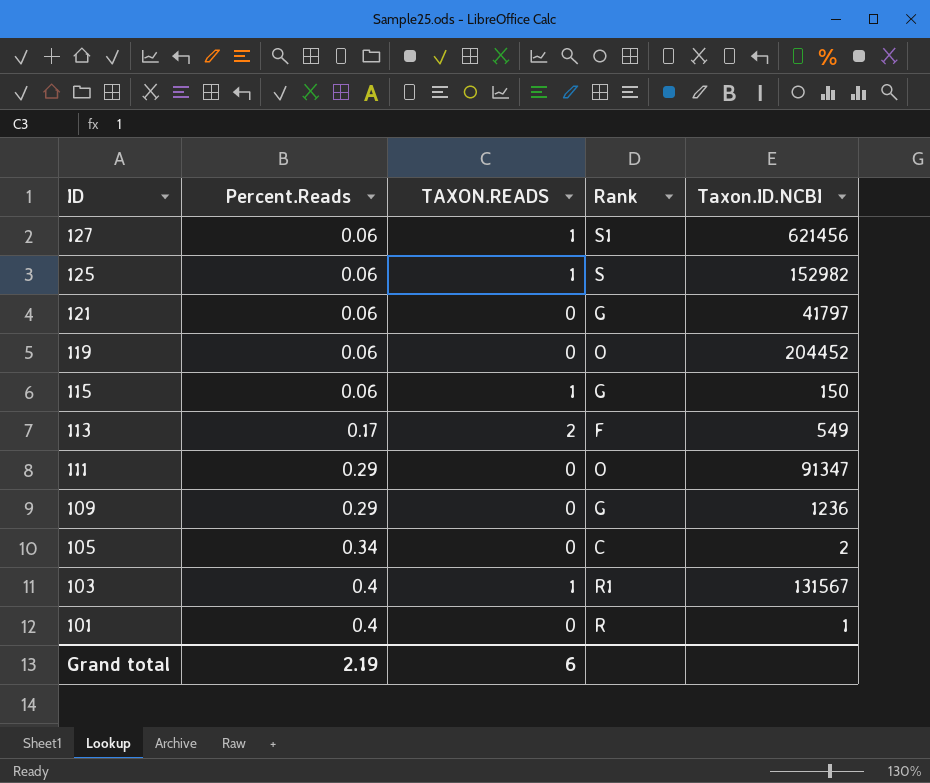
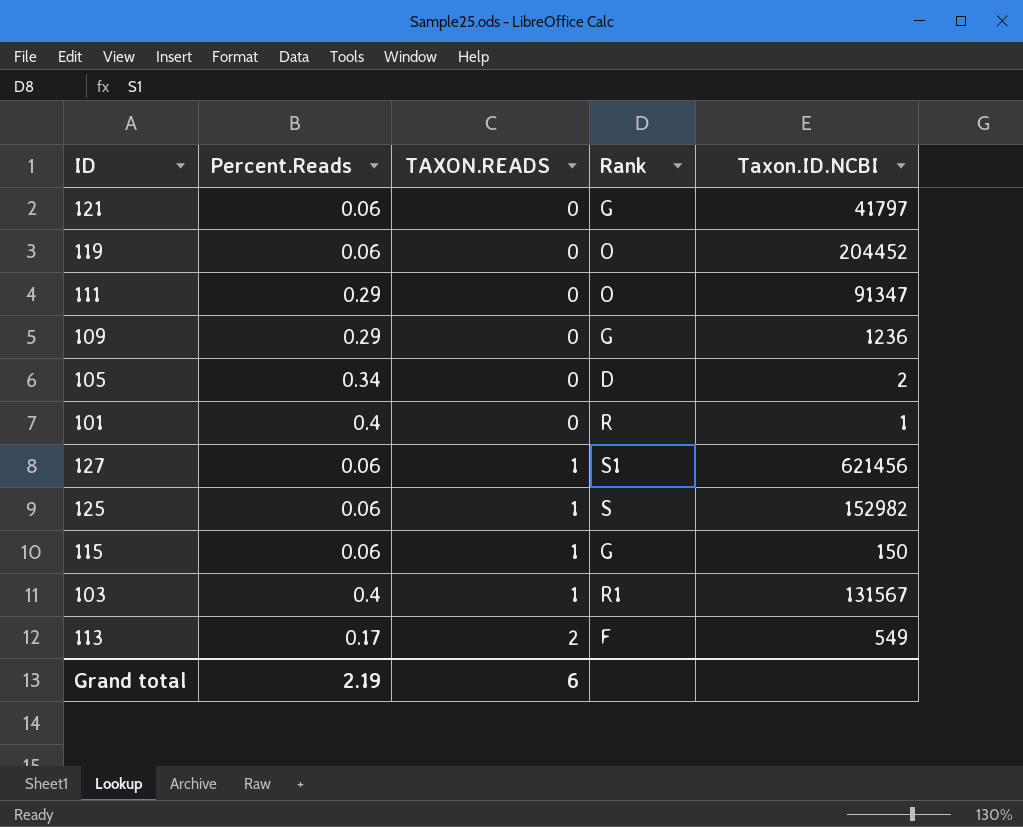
row order: ID descending -> TAXON.READS ascending
105 | Rank: C -> D

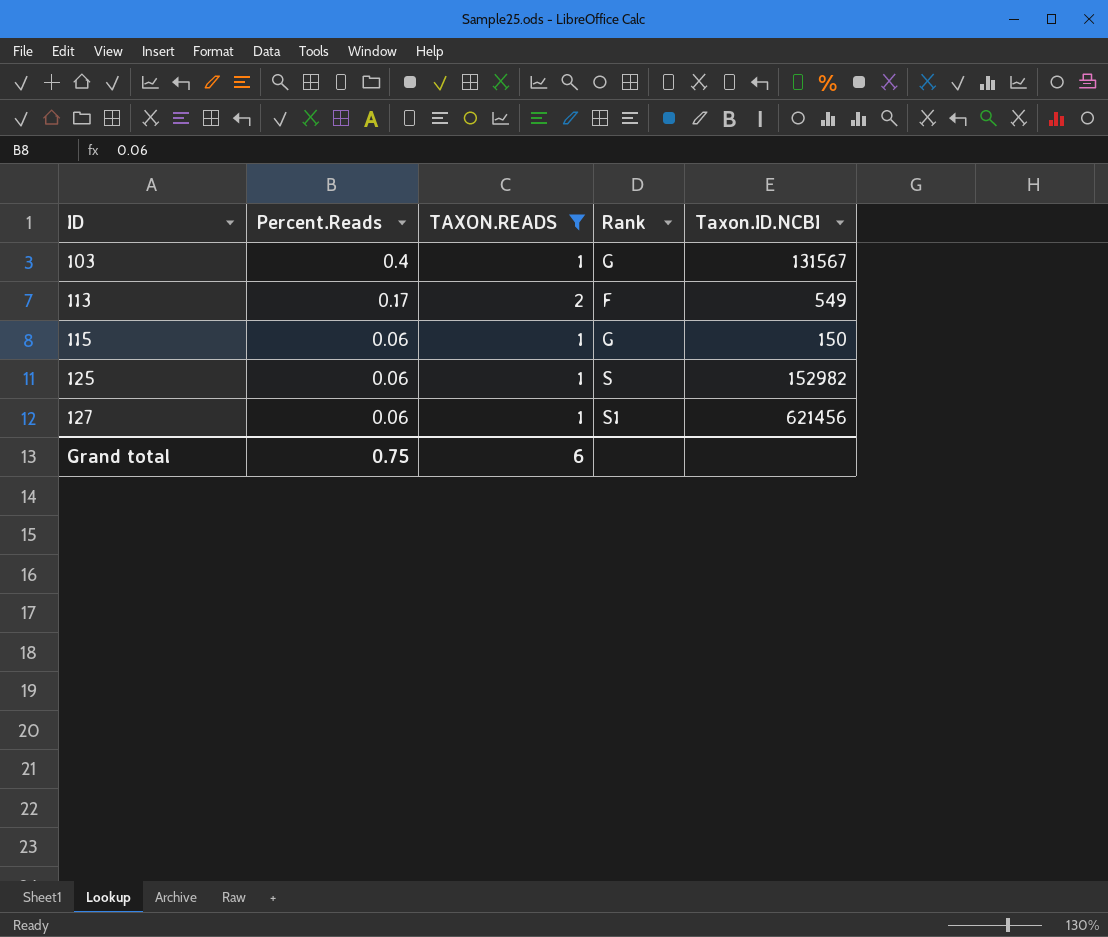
filter: none -> TAXON.READS != 0
row order: TAXON.READS ascending -> ID ascending
103 | Rank: R1 -> G
Grand total | Percent.Reads: 2.19 -> 0.75

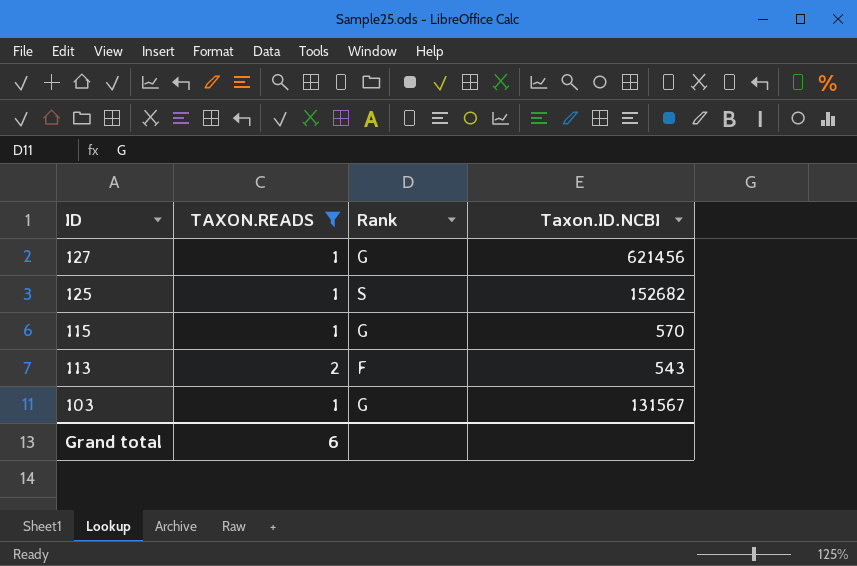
row order: ID ascending -> ID descending
column Percent.Reads | position: 2 -> none
127 | Rank: S1 -> G
125 | Taxon.ID.NCBI: 152982 -> 152682
115 | Taxon.ID.NCBI: 150 -> 570
113 | Taxon.ID.NCBI: 549 -> 543

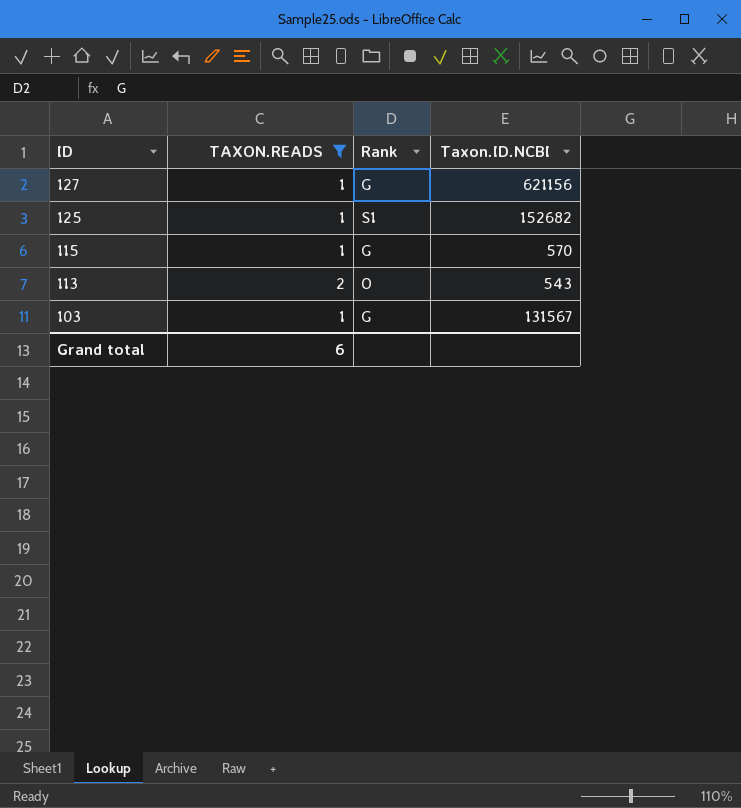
127 | Taxon.ID.NCBI: 621456 -> 621156
125 | Rank: S -> S1
113 | Rank: F -> O

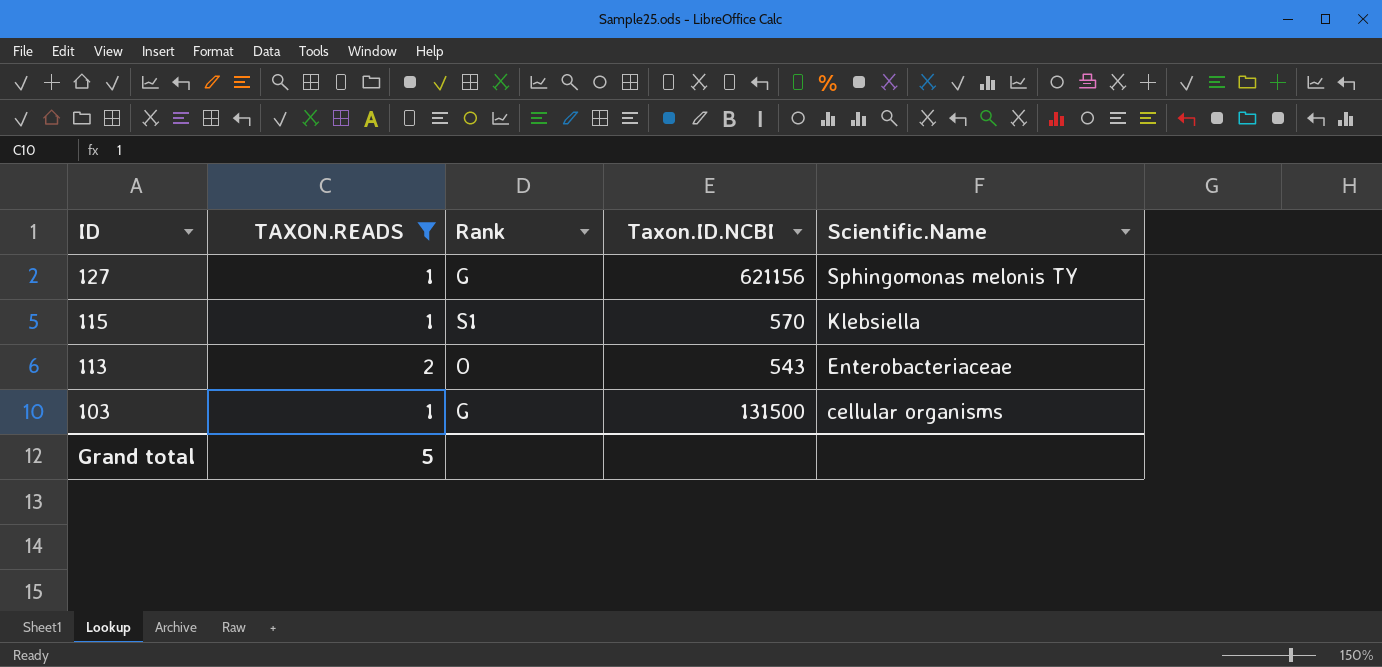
column Scientific.Name | position: none -> 5
row 125: 1 | S1 | 152682 -> none
115 | Rank: G -> S1
103 | Taxon.ID.NCBI: 131567 -> 131500
Grand total | TAXON.READS: 6 -> 5

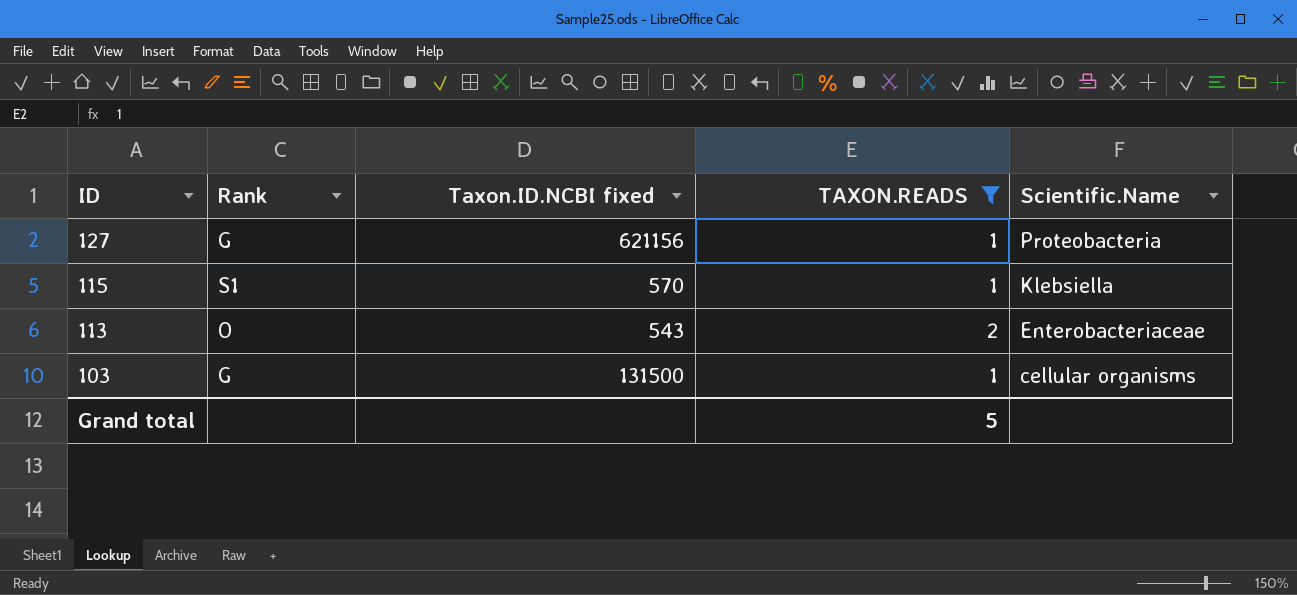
column name: Taxon.ID.NCBI -> Taxon.ID.NCBI fixed
column TAXON.READS | position: 2 -> 4
127 | Scientific.Name: Sphingomonas melonis TY -> Proteobacteria

